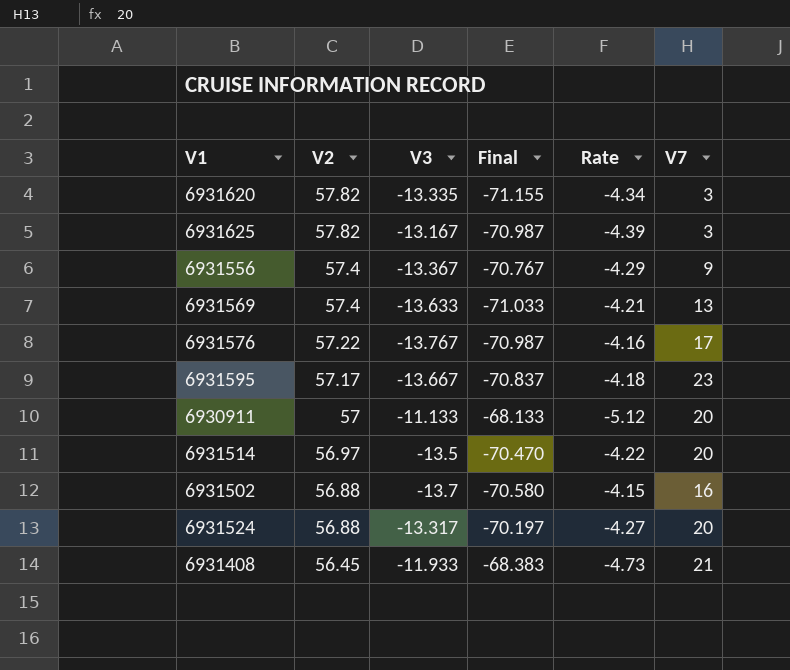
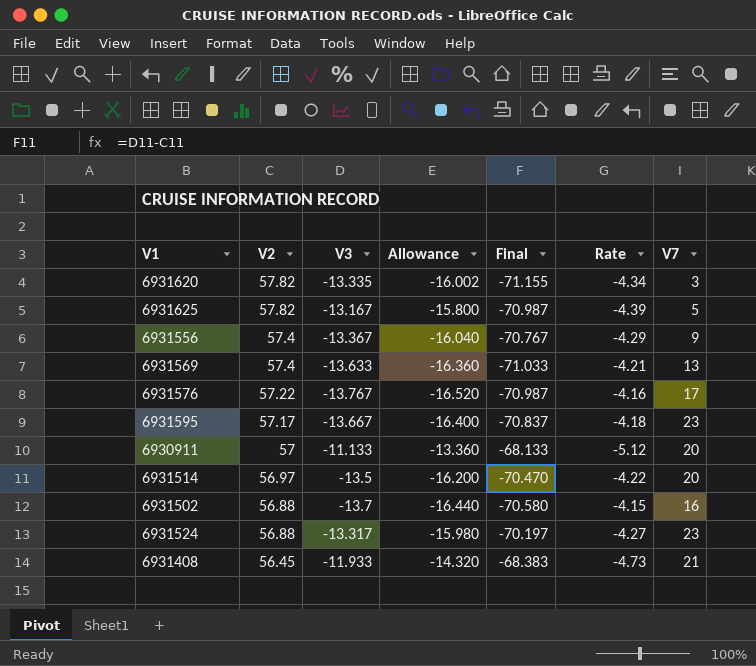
column Allowance | formula: none -> [V3] * 1.2
6931625 | V7: 3 -> 5
6931524 | V7: 20 -> 23

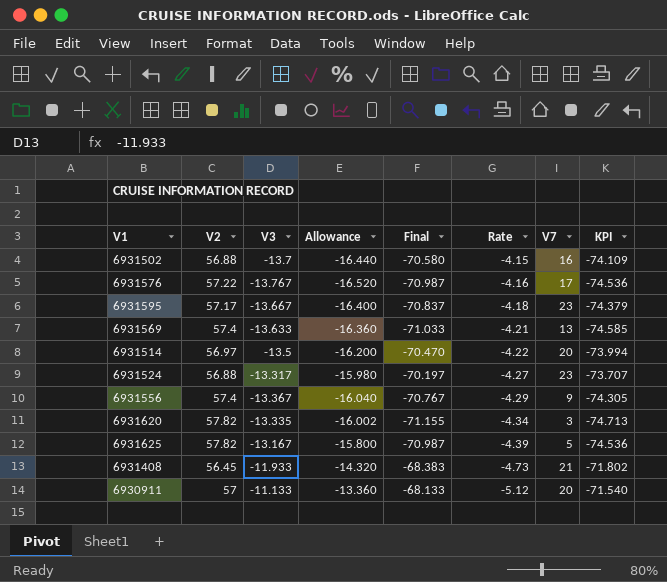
row order: V2 descending -> Rate descending
column KPI | formula: none -> [Final] * 1.05

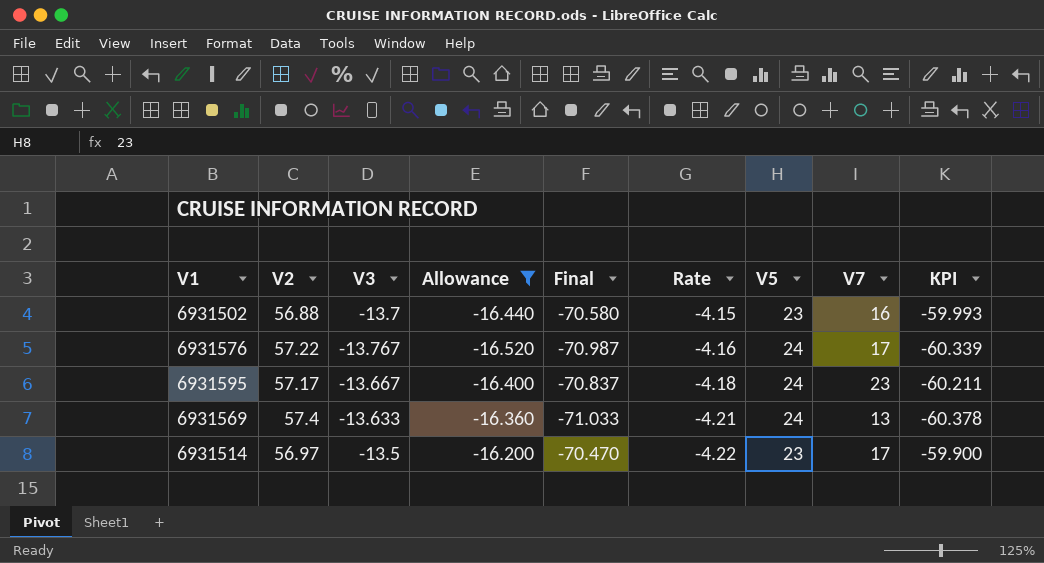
filter: none -> Allowance <= -16.200
column V5 | position: none -> 7
column KPI | formula: [Final] * 1.05 -> [Final] * 0.85
6931514 | V7: 20 -> 17

